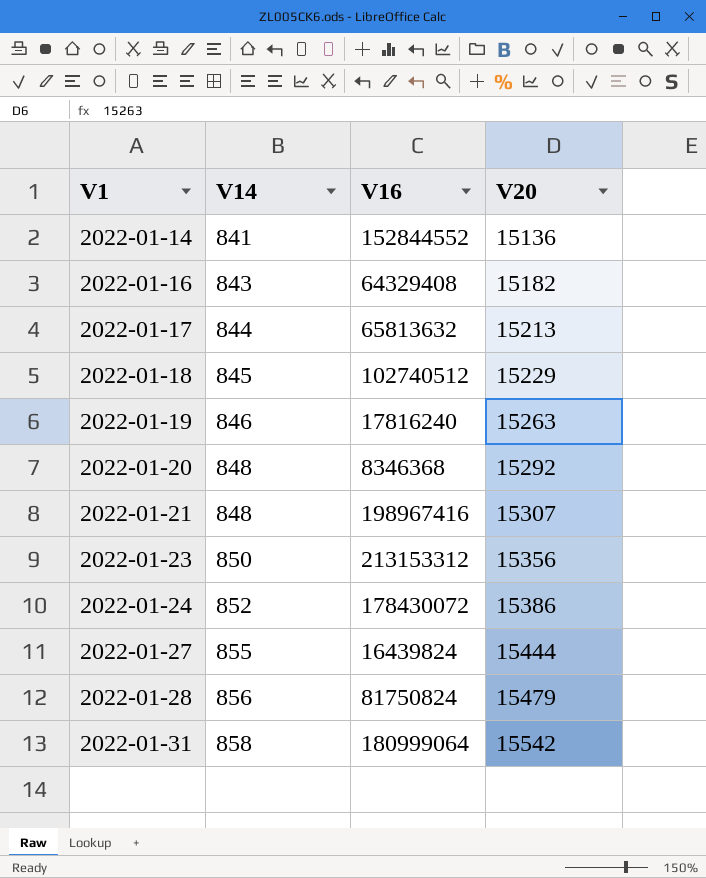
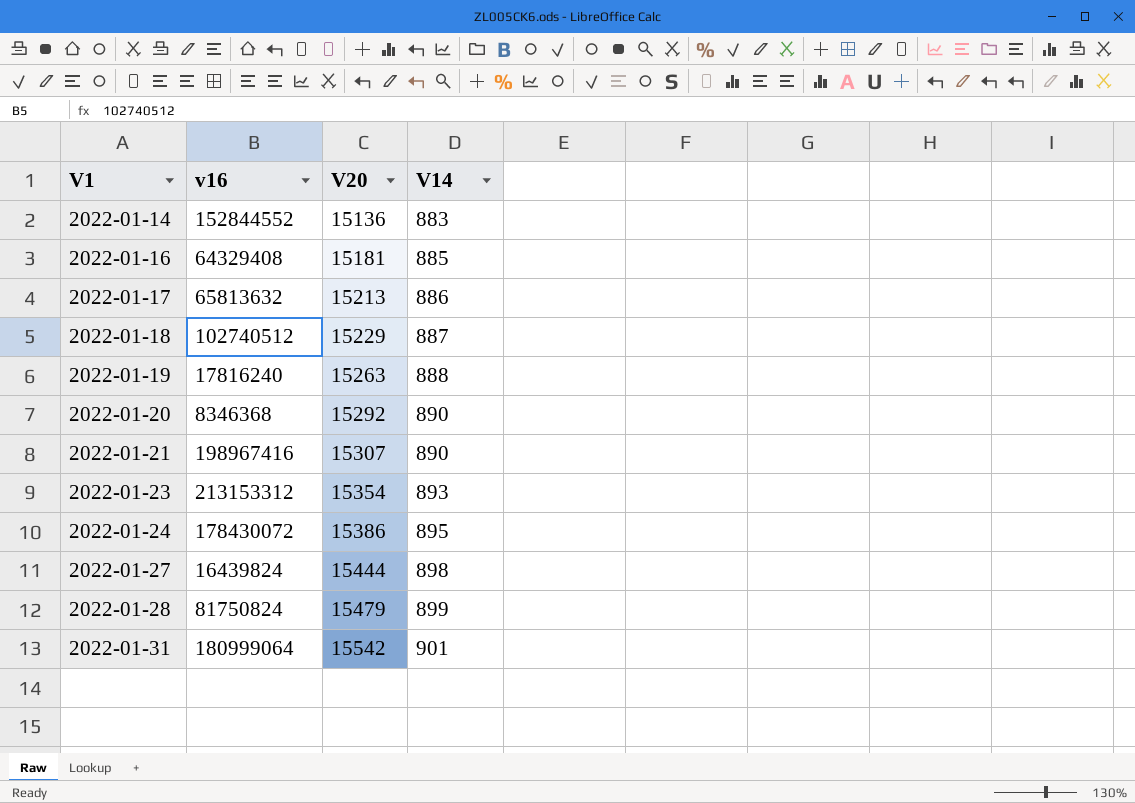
column name: V16 -> v16
column V14 | position: 2 -> 4
2022-01-14 | V14: 841 -> 883
2022-01-16 | V20: 15182 -> 15181
2022-01-16 | V14: 843 -> 885
2022-01-17 | V14: 844 -> 886
2022-01-18 | V14: 845 -> 887
2022-01-19 | V14: 846 -> 888
2022-01-20 | V14: 848 -> 890
2022-01-21 | V14: 848 -> 890
2022-01-23 | V20: 15356 -> 15354
2022-01-23 | V14: 850 -> 893
2022-01-24 | V14: 852 -> 895
2022-01-27 | V14: 855 -> 898
2022-01-28 | V14: 856 -> 899
2022-01-31 | V14: 858 -> 901

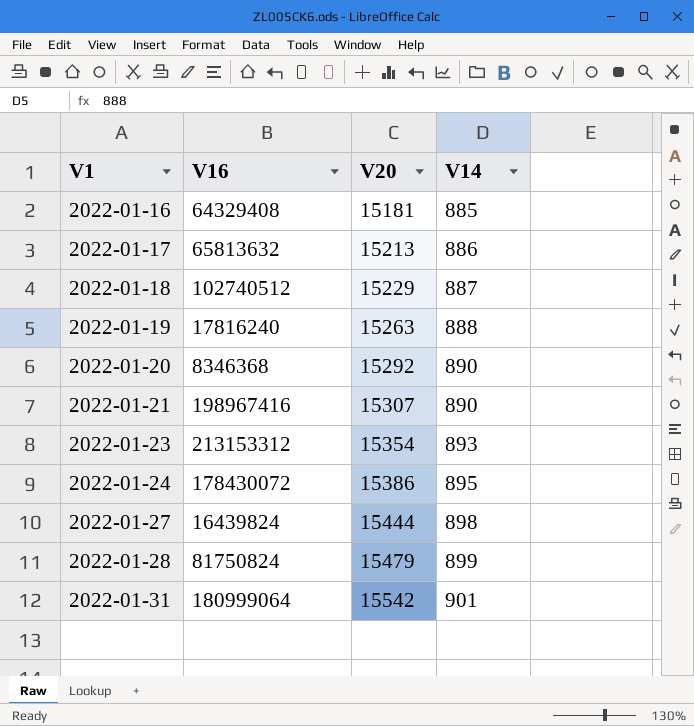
column name: v16 -> V16
row 2022-01-14: 152844552 | 15136 | 883 -> none

